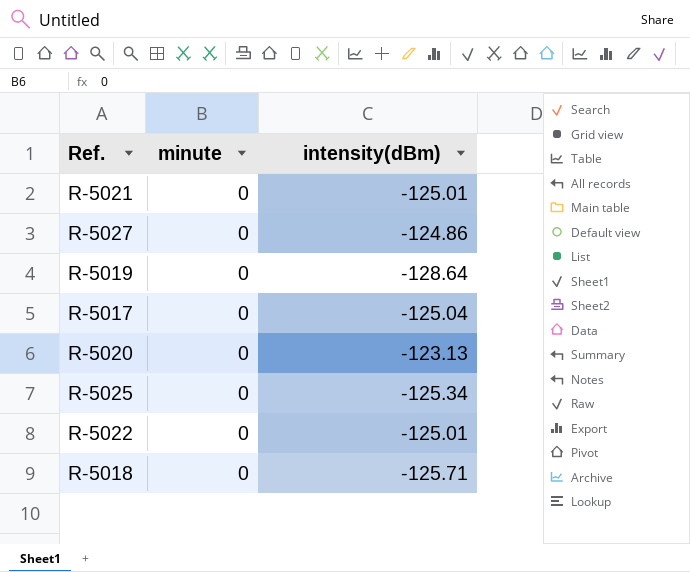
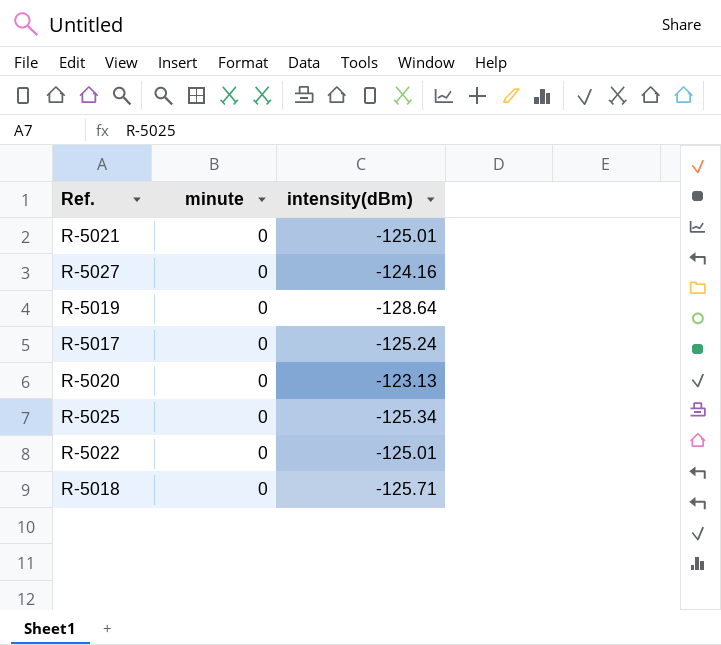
R-5027 | intensity(dBm): -124.86 -> -124.16
R-5017 | intensity(dBm): -125.04 -> -125.24

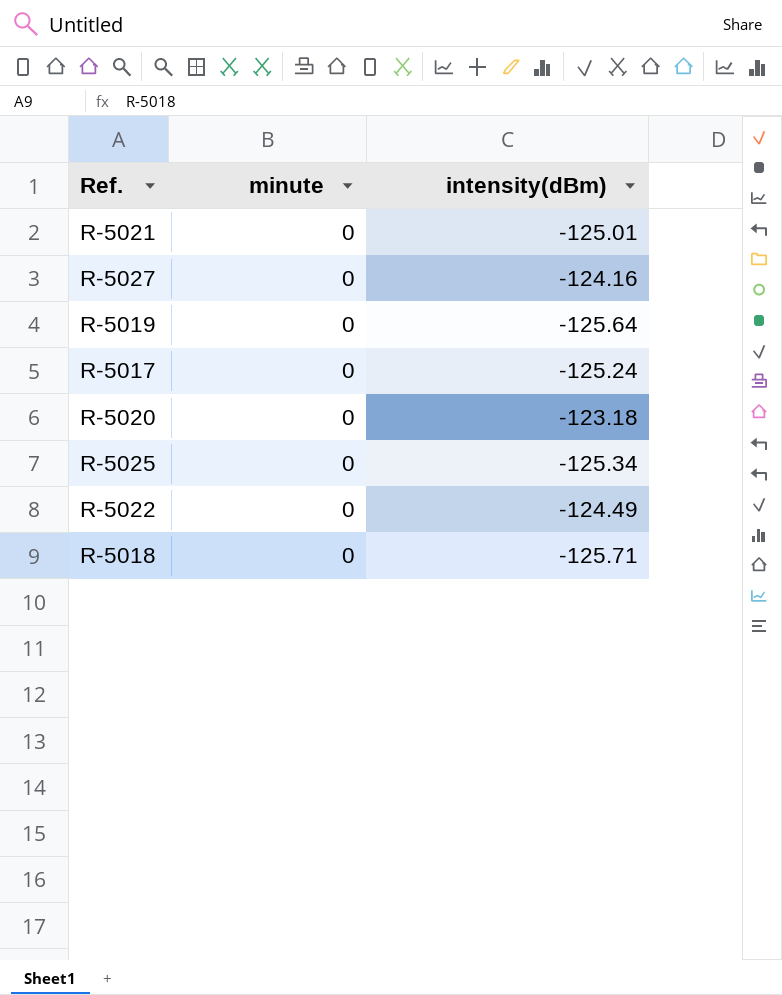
R-5019 | intensity(dBm): -128.64 -> -125.64
R-5020 | intensity(dBm): -123.13 -> -123.18
R-5022 | intensity(dBm): -125.01 -> -124.49

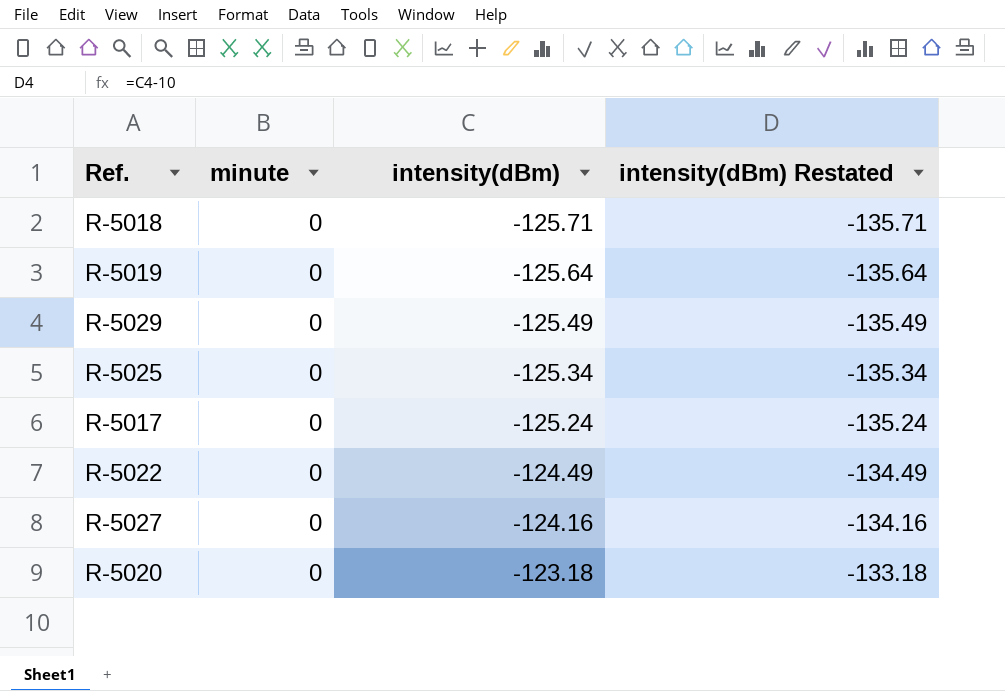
row order: none -> intensity(dBm) ascending
column intensity(dBm) Restated | formula: none -> [intensity(dBm)] - 10
row R-5021: 0 | -125.01 -> none
row R-5029: none -> 0 | -125.49 | -135.49

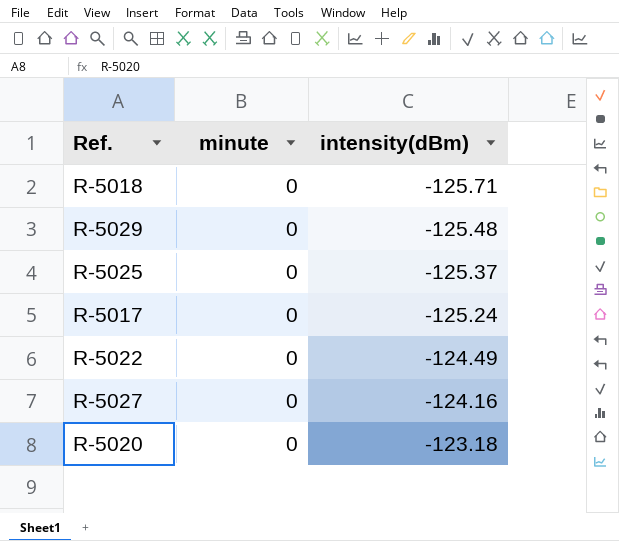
column intensity(dBm) Restated | formula: [intensity(dBm)] - 10 -> none
row R-5019: 0 | -125.64 | -135.64 -> none
R-5029 | intensity(dBm): -125.49 -> -125.48
R-5025 | intensity(dBm): -125.34 -> -125.37

